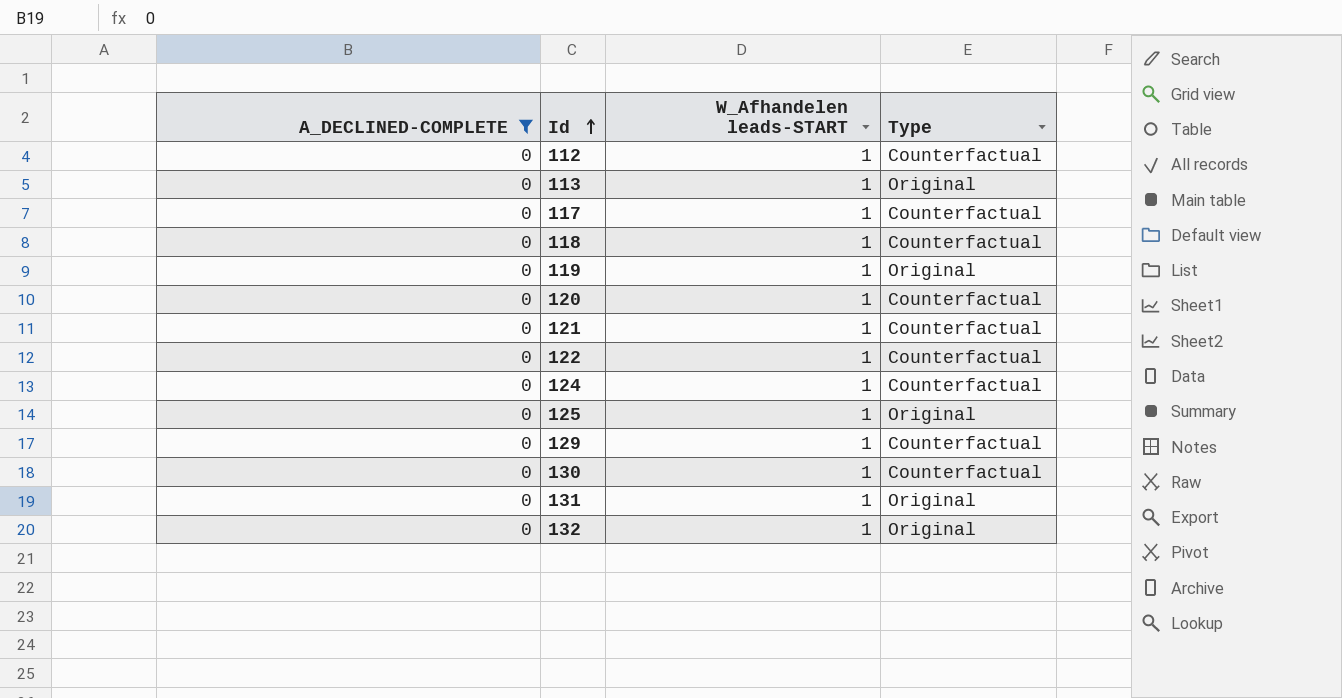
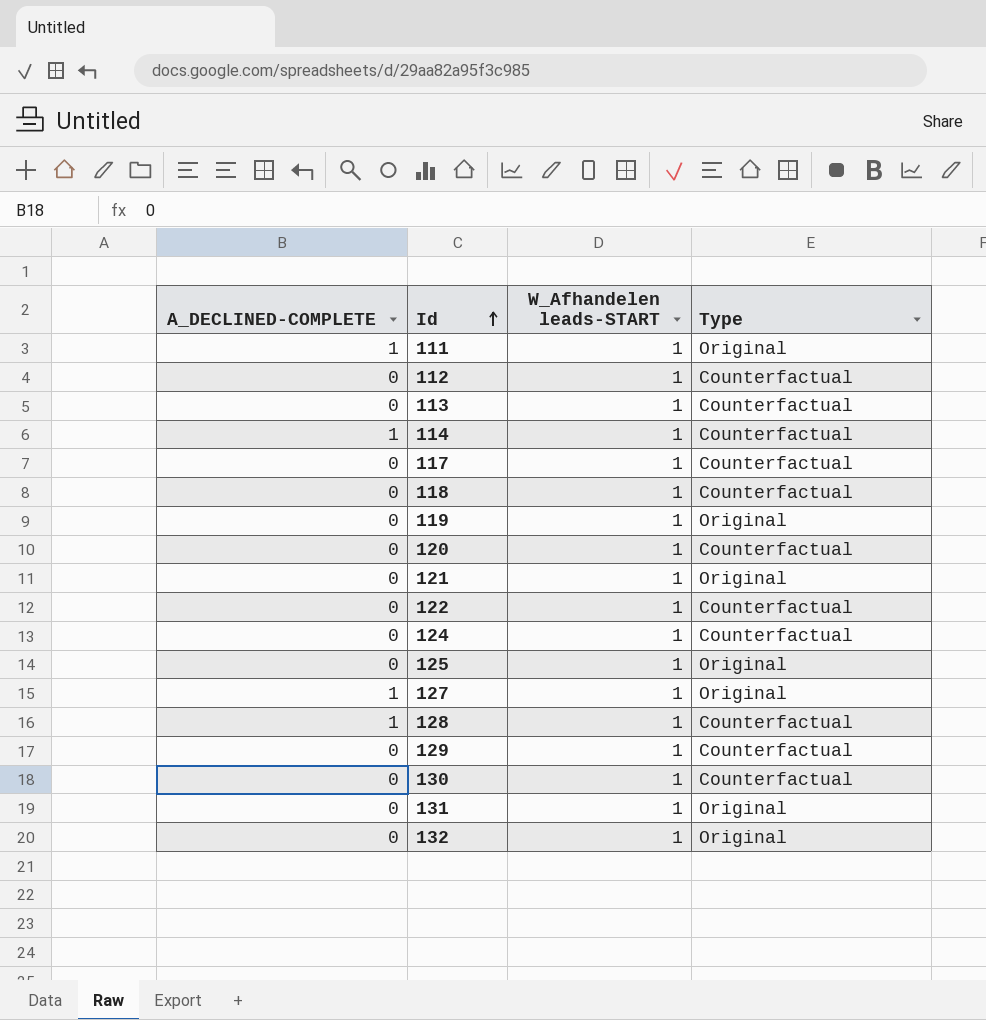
filter: A_DECLINED-COMPLETE = 0 -> none
113 | Type: Original -> Counterfactual
121 | Type: Counterfactual -> Original

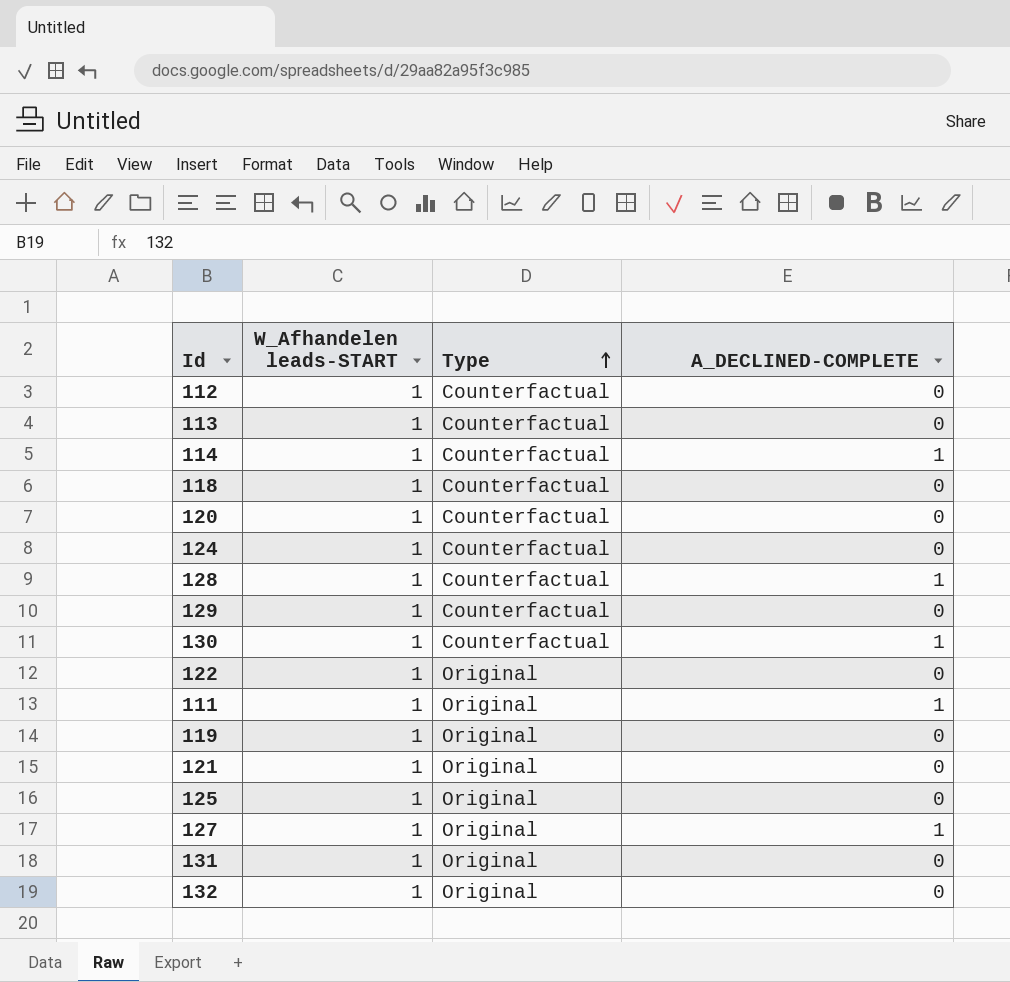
row order: Id ascending -> Type ascending
column A_DECLINED-COMPLETE | position: 1 -> 4
row 117: 0 | 1 | Counterfactual -> none
130 | A_DECLINED-COMPLETE: 0 -> 1
122 | Type: Counterfactual -> Original

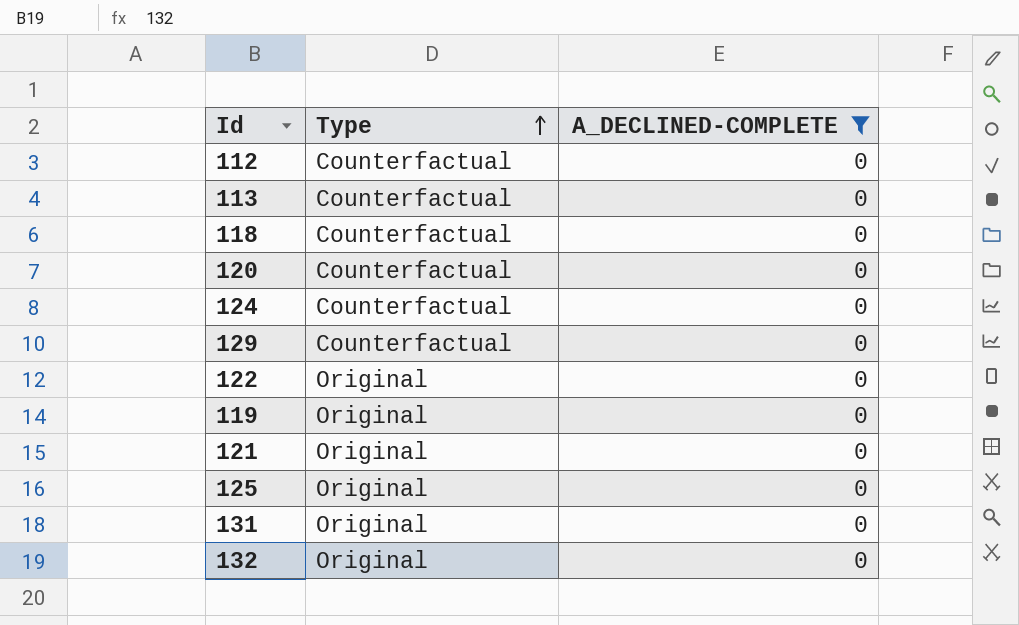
filter: none -> A_DECLINED-COMPLETE = 0
column W_Afhandelen leads-START | position: 2 -> none

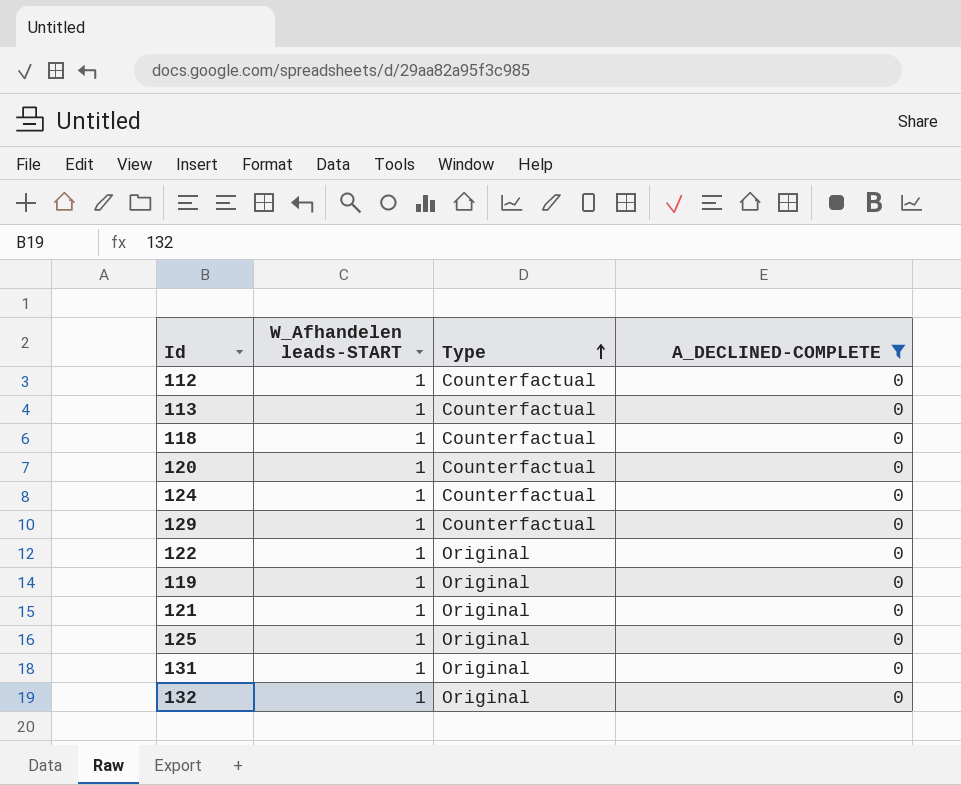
column W_Afhandelen leads-START | position: none -> 2

